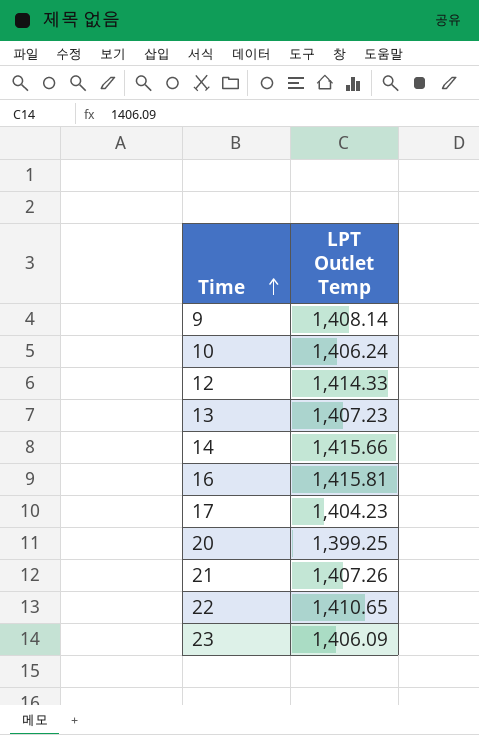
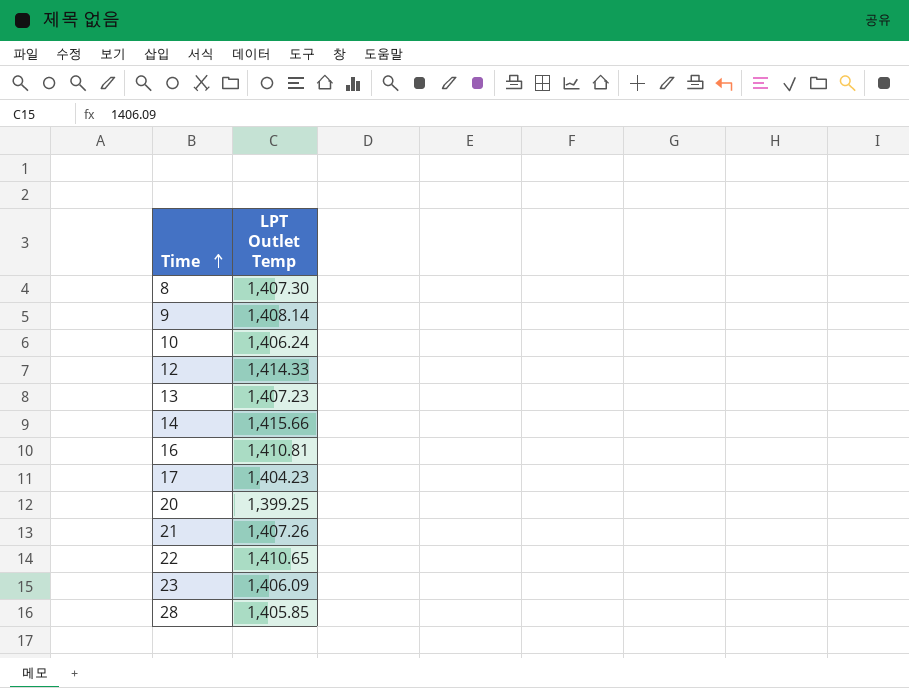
row 8: none -> 1,407.30
16 | LPT Outlet Temp: 1,415.81 -> 1,410.81
row 28: none -> 1,405.85

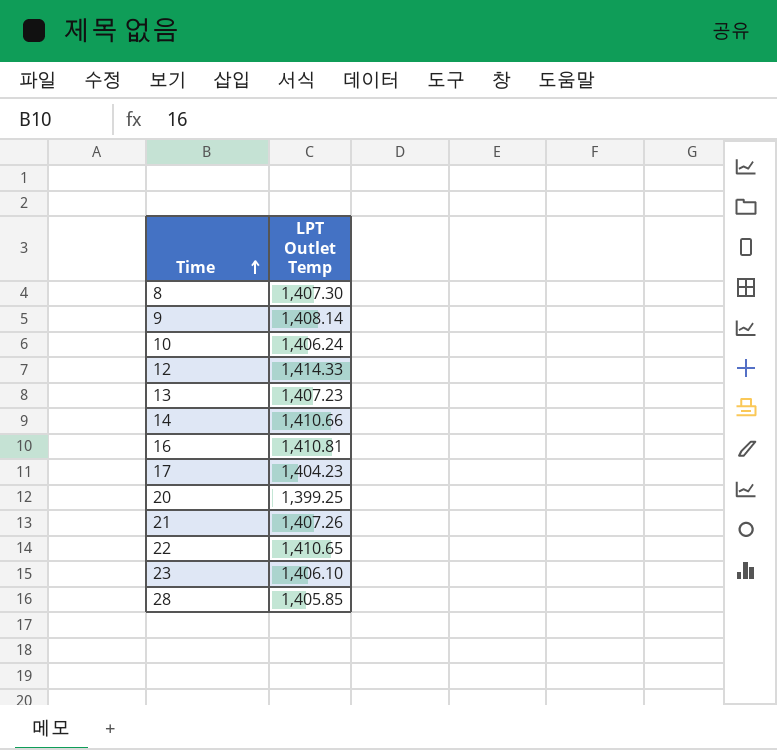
14 | LPT Outlet Temp: 1,415.66 -> 1,410.66
23 | LPT Outlet Temp: 1,406.09 -> 1,406.10

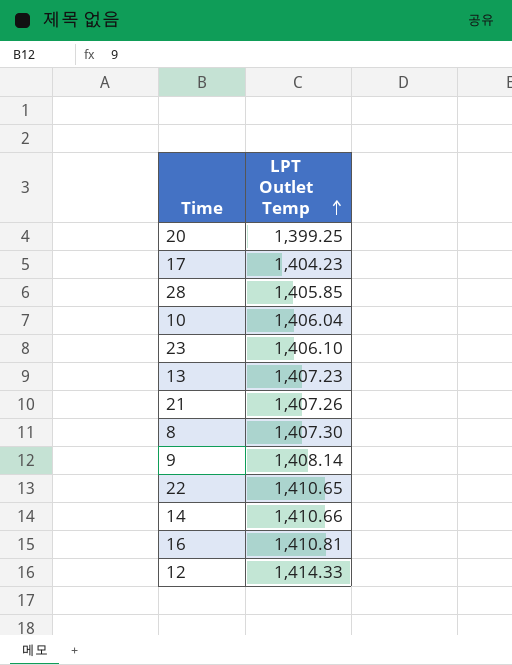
row order: Time ascending -> LPT Outlet Temp ascending
10 | LPT Outlet Temp: 1,406.24 -> 1,406.04

